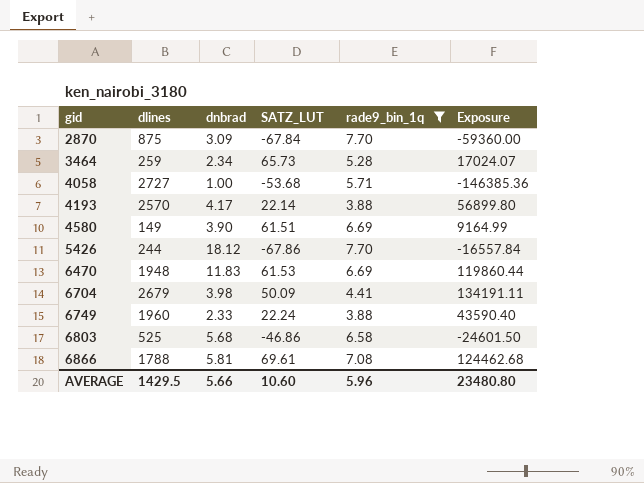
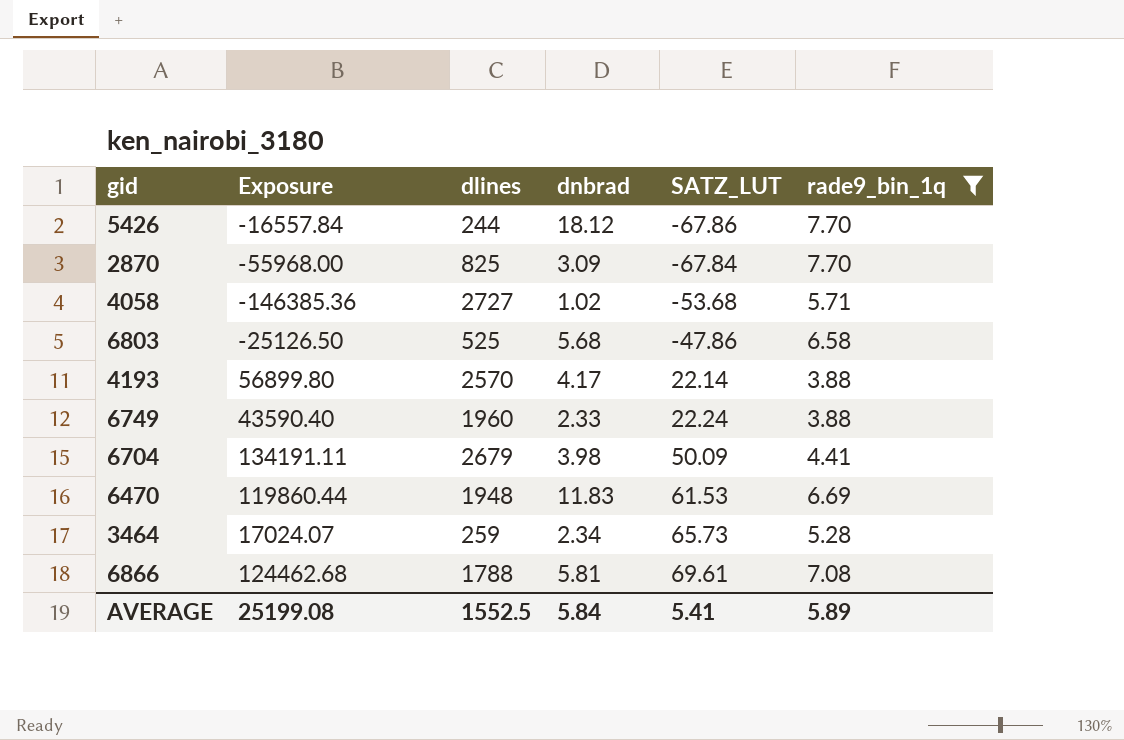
row order: gid ascending -> SATZ_LUT ascending
column Exposure | position: 6 -> 2
row 4580: 149 | 3.90 | 61.51 | 6.69 | 9164.99 -> none
2870 | Exposure: -59360.00 -> -55968.00
2870 | dlines: 875 -> 825
4058 | dnbrad: 1.00 -> 1.02
6803 | Exposure: -24601.50 -> -25126.50
6803 | SATZ_LUT: -46.86 -> -47.86
AVERAGE | Exposure: 23480.80 -> 25199.08
AVERAGE | dlines: 1429.5 -> 1552.5
AVERAGE | dnbrad: 5.66 -> 5.84
AVERAGE | SATZ_LUT: 10.60 -> 5.41
AVERAGE | rade9_bin_1q: 5.96 -> 5.89

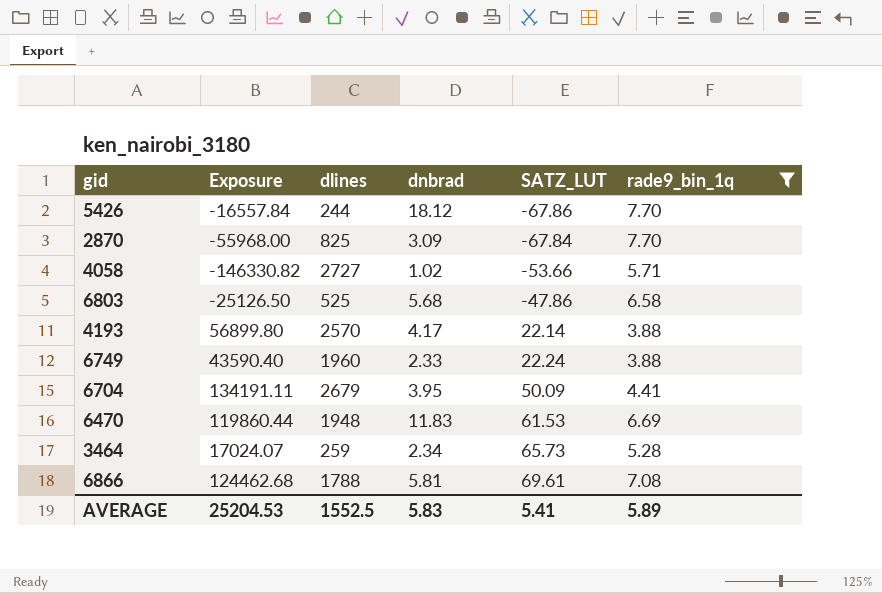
4058 | Exposure: -146385.36 -> -146330.82
4058 | SATZ_LUT: -53.68 -> -53.66
6704 | dnbrad: 3.98 -> 3.95
AVERAGE | Exposure: 25199.08 -> 25204.53
AVERAGE | dnbrad: 5.84 -> 5.83

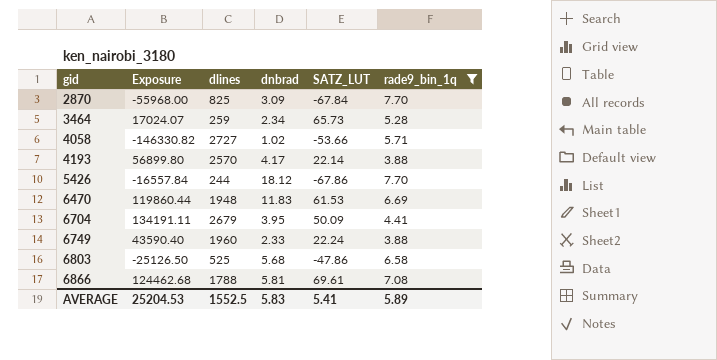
row order: SATZ_LUT ascending -> gid ascending

